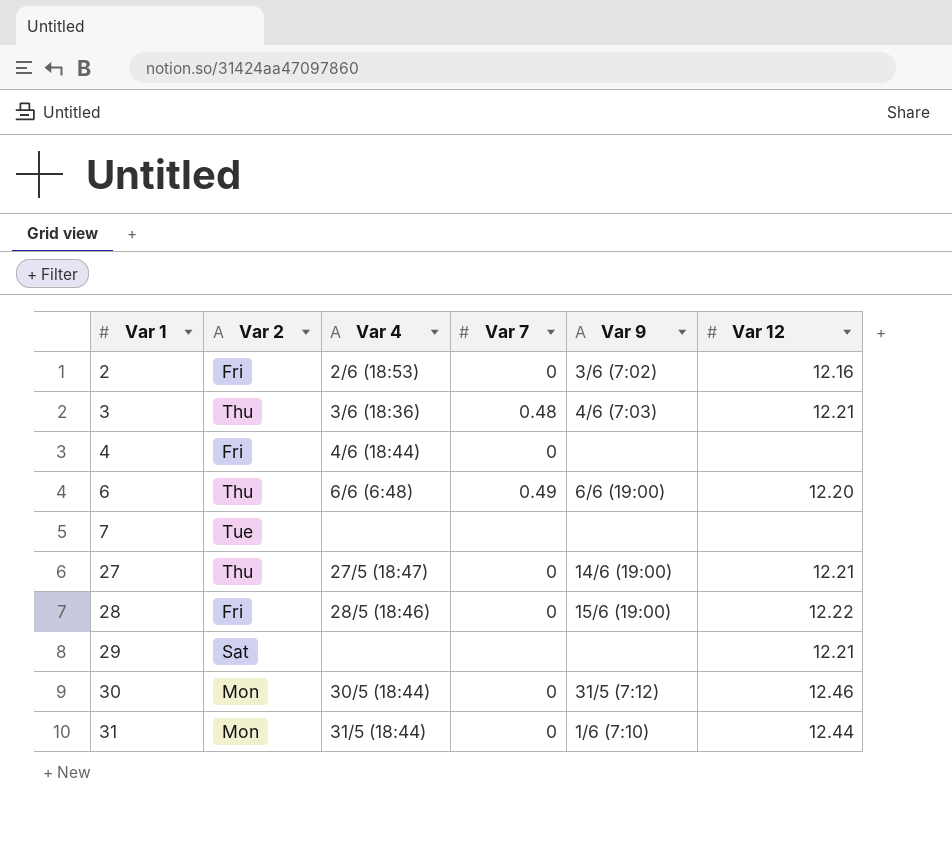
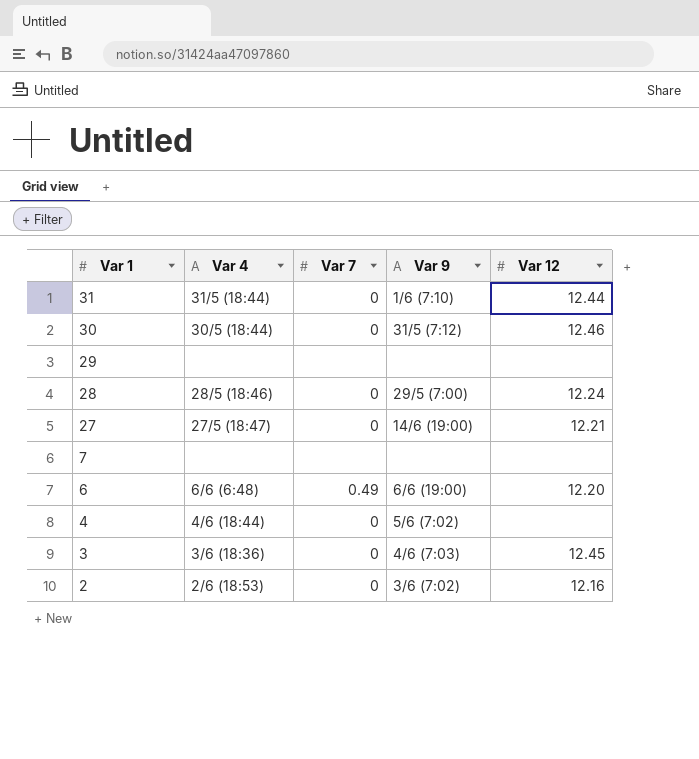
row order: Var 1 ascending -> Var 1 descending
column Var 2 | position: 2 -> none
29 | Var 12: 12.21 -> none
28 | Var 9: 15/6 (19:00) -> 29/5 (7:00)
28 | Var 12: 12.22 -> 12.24
4 | Var 9: none -> 5/6 (7:02)
3 | Var 7: 0.48 -> 0
3 | Var 12: 12.21 -> 12.45

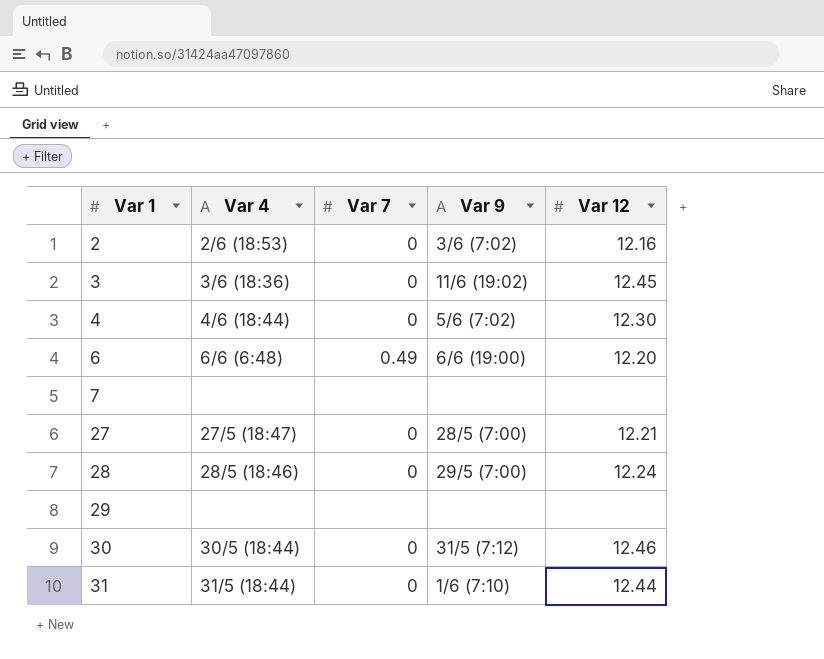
row order: Var 1 descending -> Var 1 ascending
3 | Var 9: 4/6 (7:03) -> 11/6 (19:02)
4 | Var 12: none -> 12.30
27 | Var 9: 14/6 (19:00) -> 28/5 (7:00)

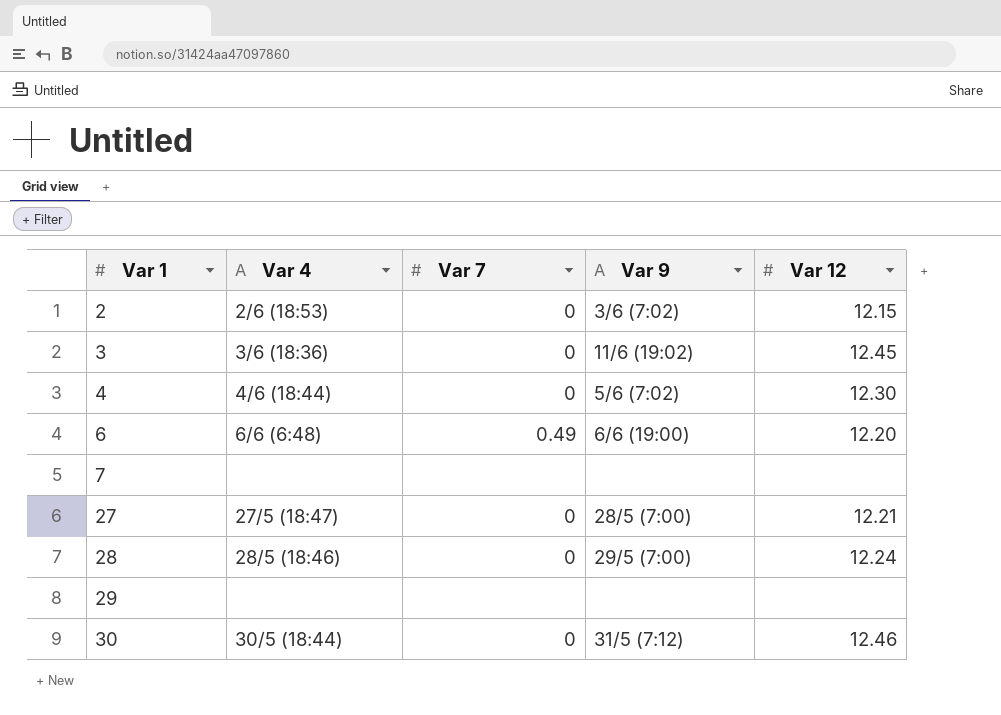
row 31: 31/5 (18:44) | 0 | 1/6 (7:10) | 12.44 -> none
2 | Var 12: 12.16 -> 12.15

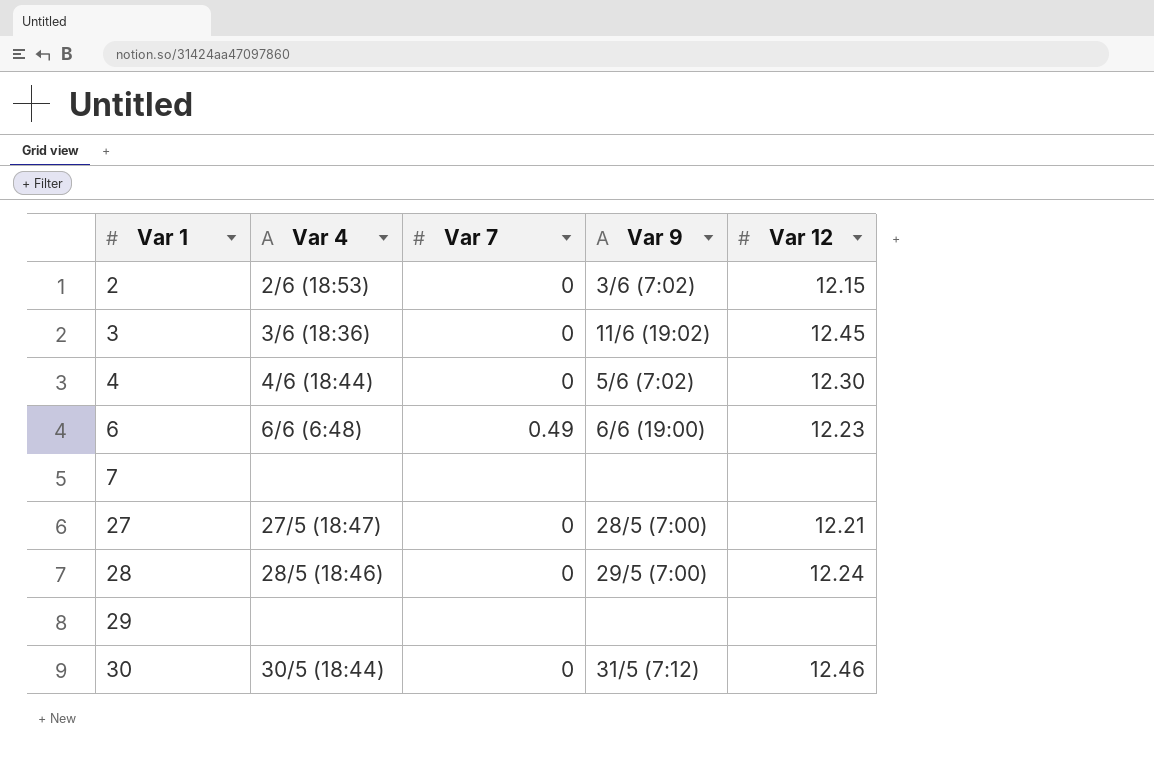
6 | Var 12: 12.20 -> 12.23

